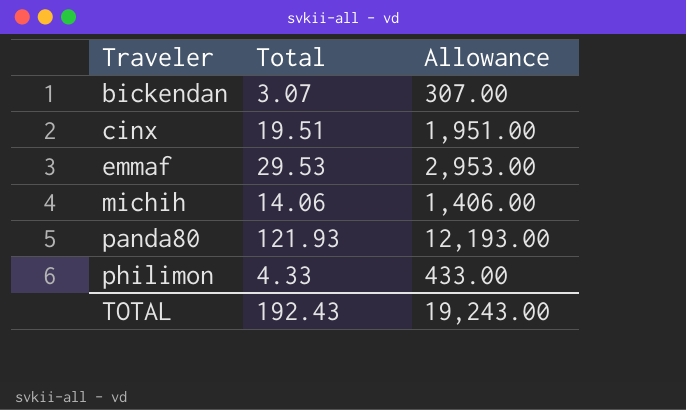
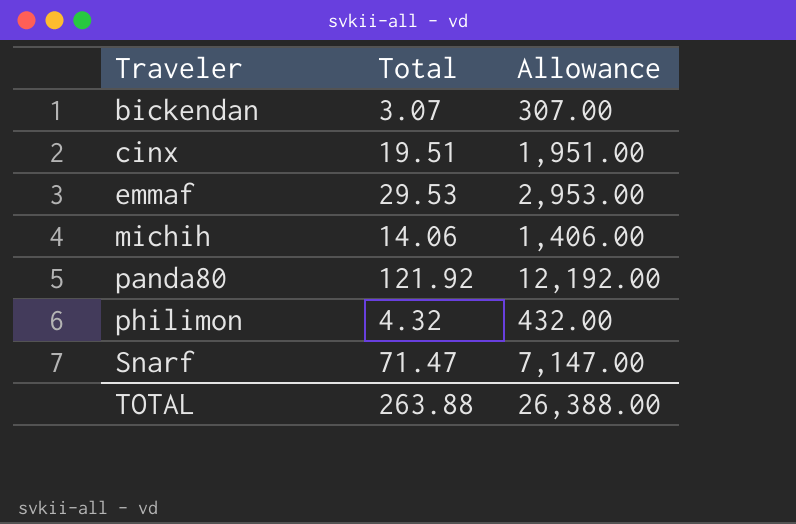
panda80 | Total: 121.93 -> 121.92
panda80 | Allowance: 12,193.00 -> 12,192.00
philimon | Total: 4.33 -> 4.32
philimon | Allowance: 433.00 -> 432.00
row Snarf: none -> 71.47 | 7,147.00
TOTAL | Total: 192.43 -> 263.88
TOTAL | Allowance: 19,243.00 -> 26,388.00

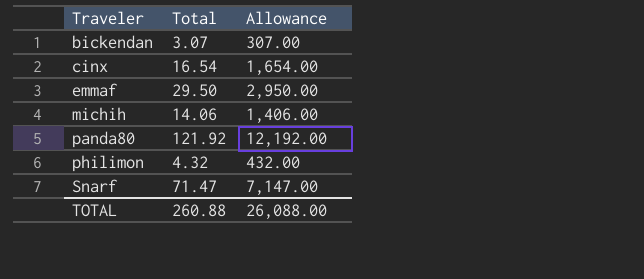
cinx | Total: 19.51 -> 16.54
cinx | Allowance: 1,951.00 -> 1,654.00
emmaf | Total: 29.53 -> 29.50
emmaf | Allowance: 2,953.00 -> 2,950.00
TOTAL | Total: 263.88 -> 260.88
TOTAL | Allowance: 26,388.00 -> 26,088.00

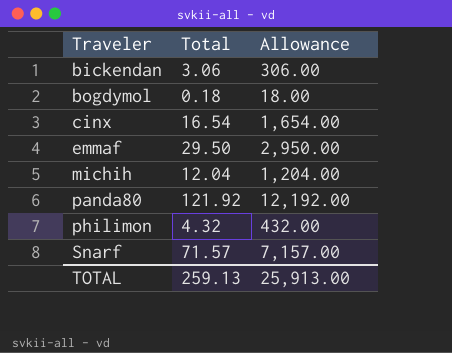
bickendan | Total: 3.07 -> 3.06
bickendan | Allowance: 307.00 -> 306.00
row bogdymol: none -> 0.18 | 18.00
michih | Total: 14.06 -> 12.04
michih | Allowance: 1,406.00 -> 1,204.00
Snarf | Total: 71.47 -> 71.57
Snarf | Allowance: 7,147.00 -> 7,157.00
TOTAL | Total: 260.88 -> 259.13
TOTAL | Allowance: 26,088.00 -> 25,913.00

